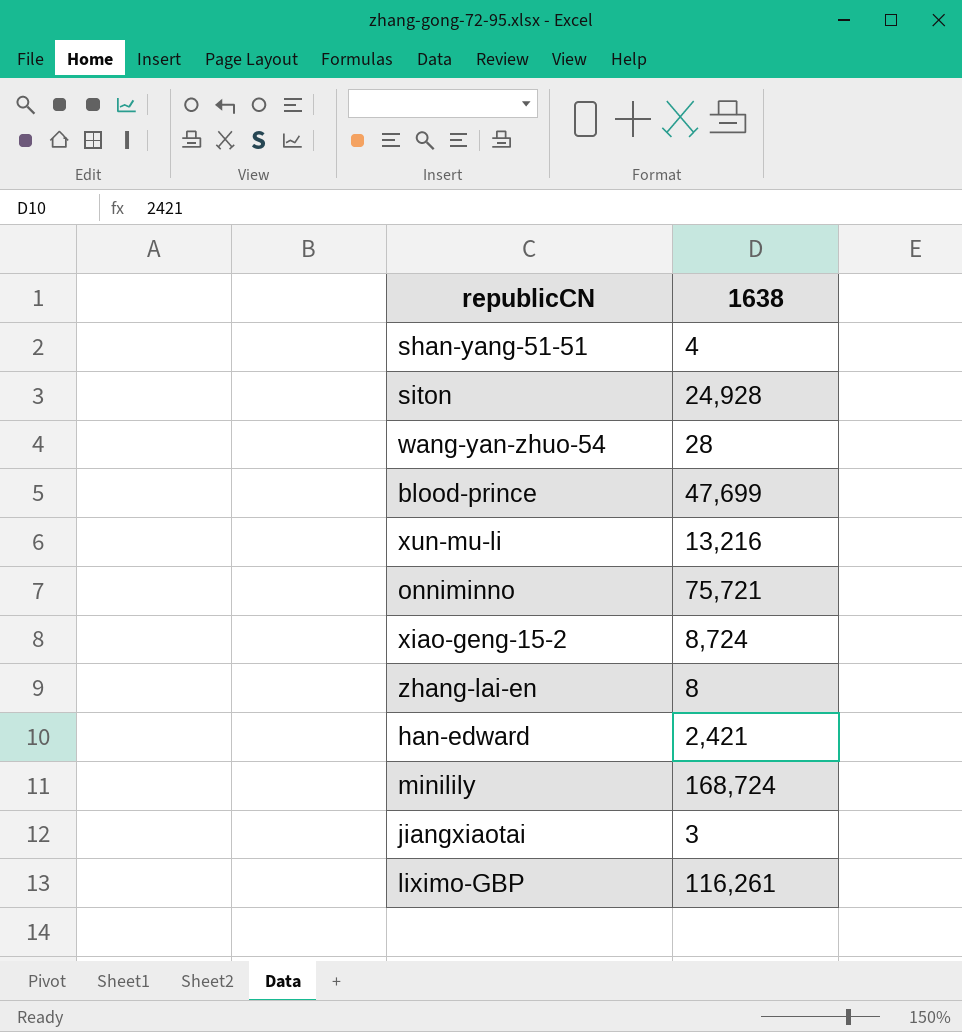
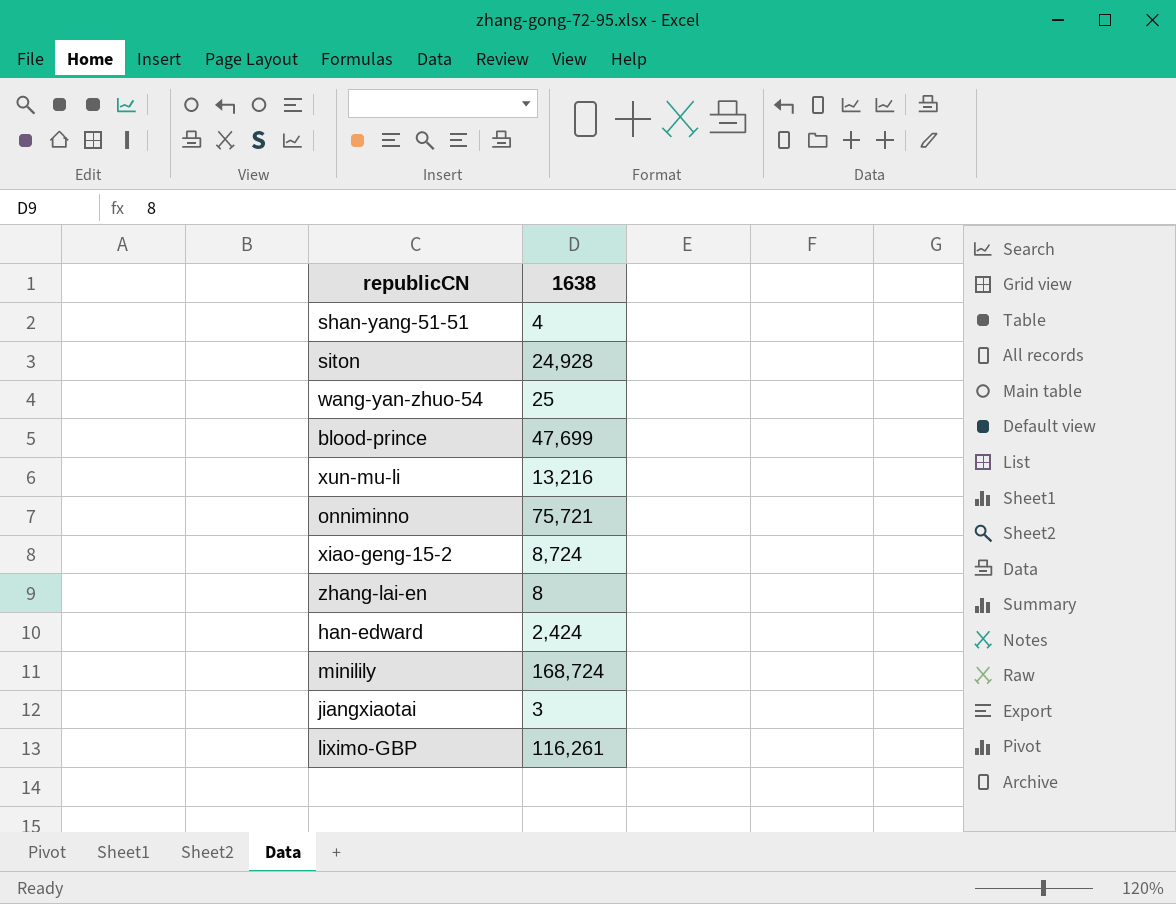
wang-yan-zhuo-54 | 1638: 28 -> 25
han-edward | 1638: 2,421 -> 2,424

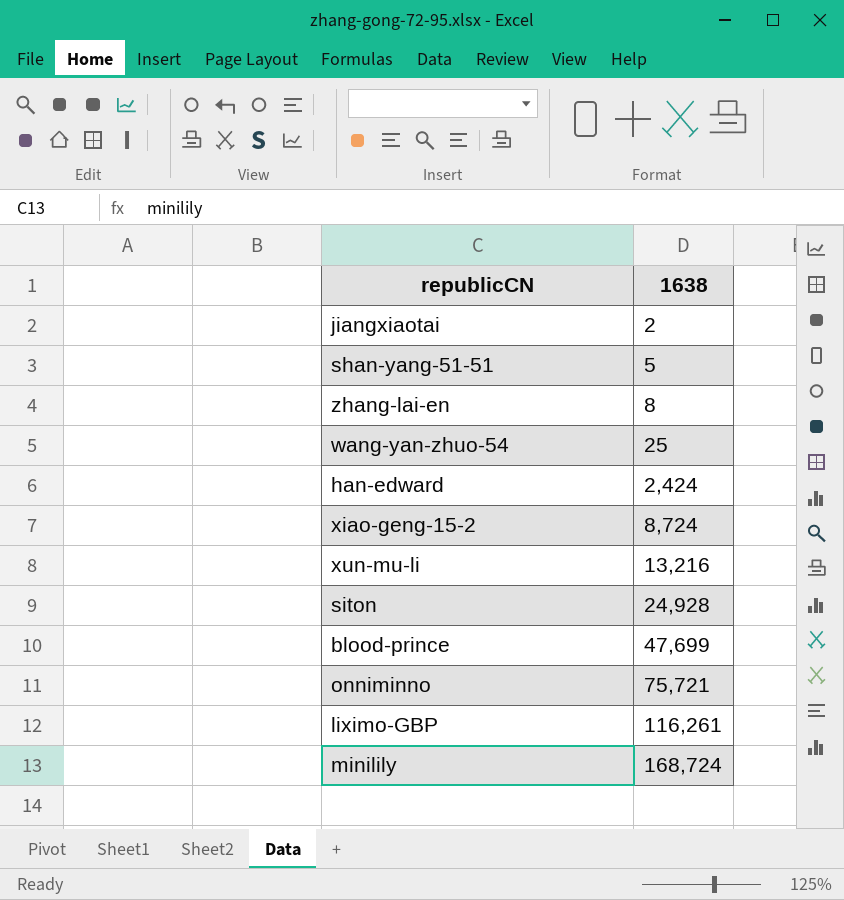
row order: none -> 1638 ascending
jiangxiaotai | 1638: 3 -> 2
shan-yang-51-51 | 1638: 4 -> 5

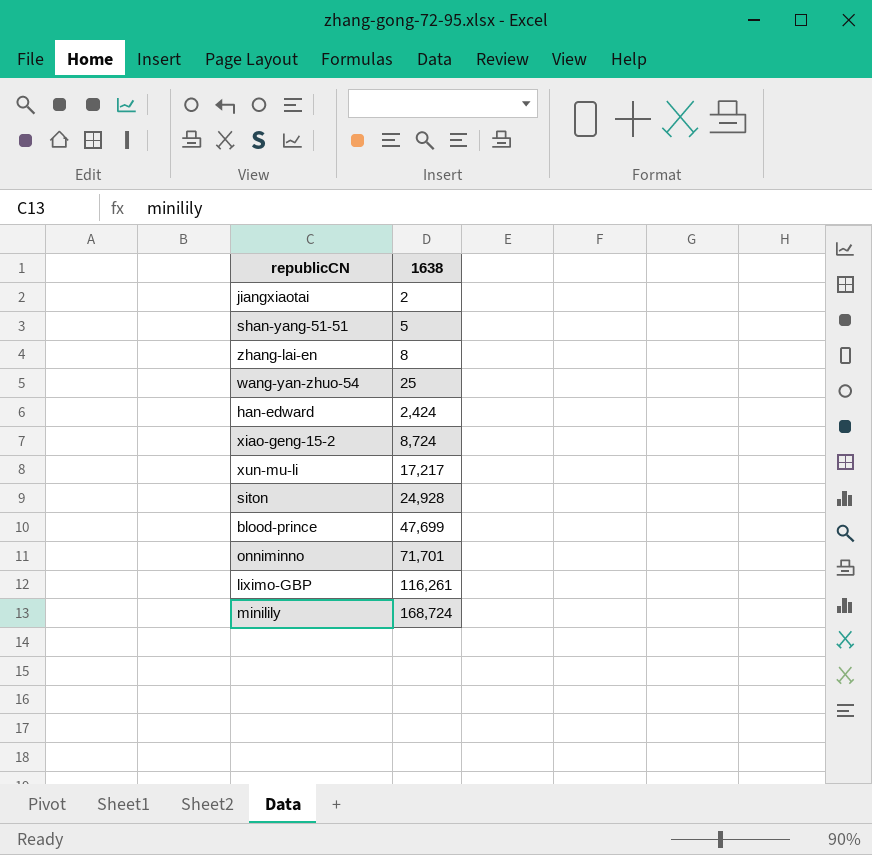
xun-mu-li | 1638: 13,216 -> 17,217
onniminno | 1638: 75,721 -> 71,701

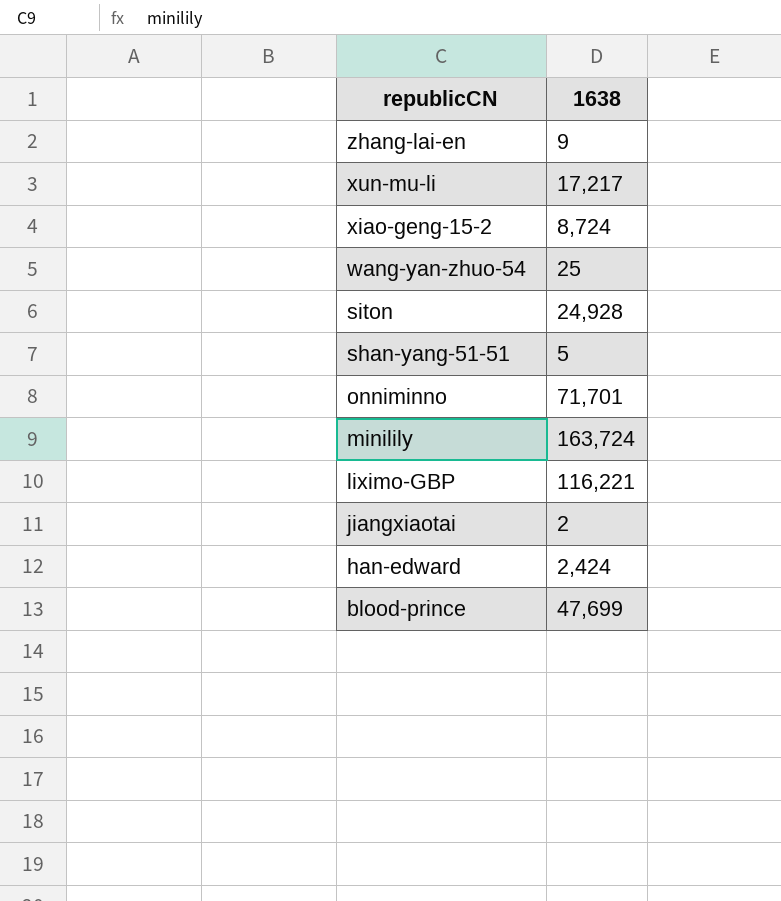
row order: 1638 ascending -> republicCN descending
zhang-lai-en | 1638: 8 -> 9
minilily | 1638: 168,724 -> 163,724
liximo-GBP | 1638: 116,261 -> 116,221

